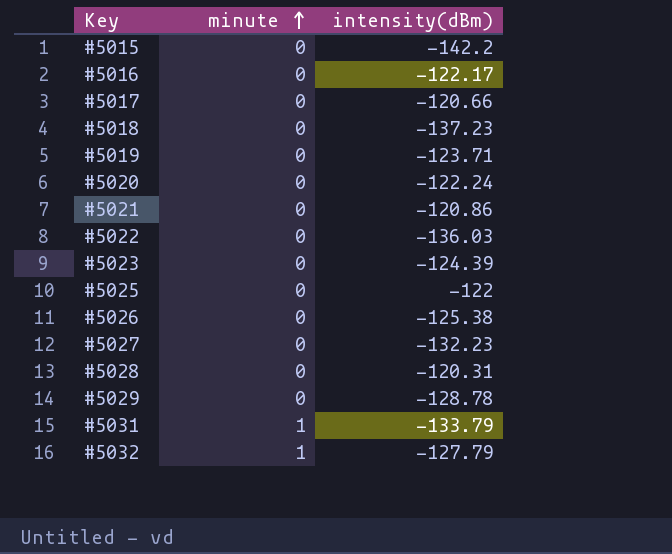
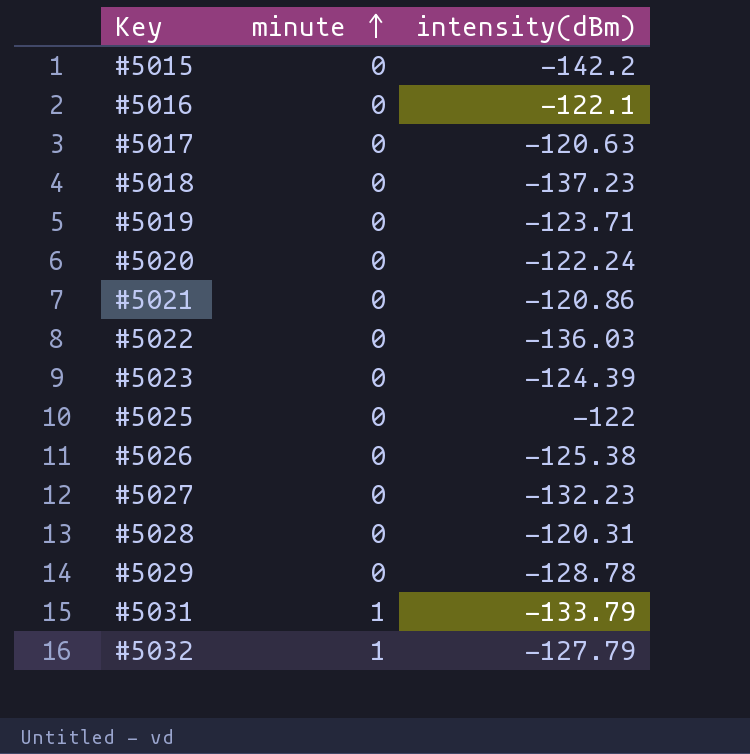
#5016 | intensity(dBm): -122.17 -> -122.1
#5017 | intensity(dBm): -120.66 -> -120.63

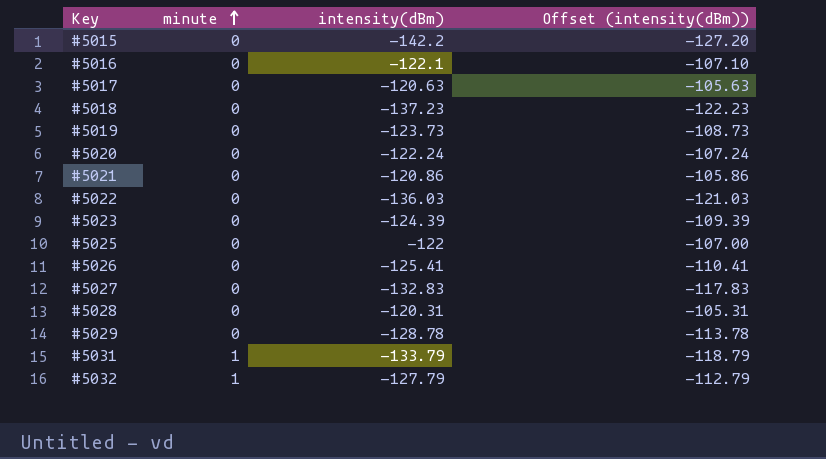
column Offset (intensity(dBm)) | formula: none -> [intensity(dBm)] + 15
#5019 | intensity(dBm): -123.71 -> -123.73
#5026 | intensity(dBm): -125.38 -> -125.41
#5027 | intensity(dBm): -132.23 -> -132.83

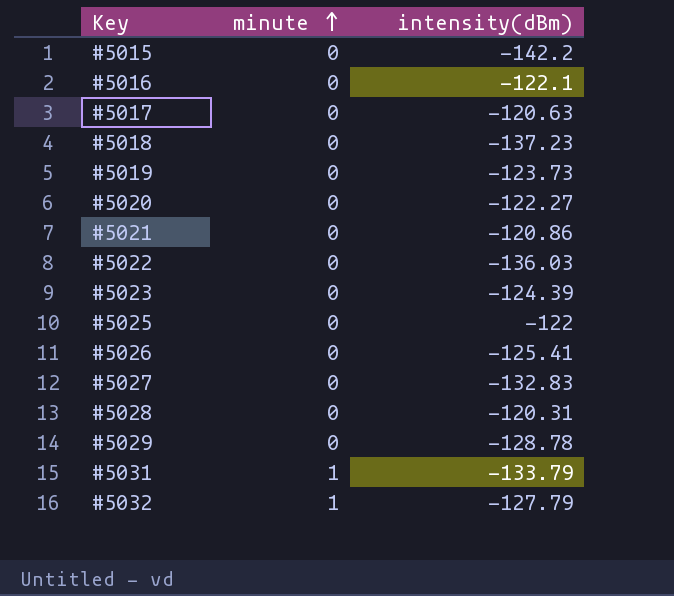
column Offset (intensity(dBm)) | formula: [intensity(dBm)] + 15 -> none
#5020 | intensity(dBm): -122.24 -> -122.27

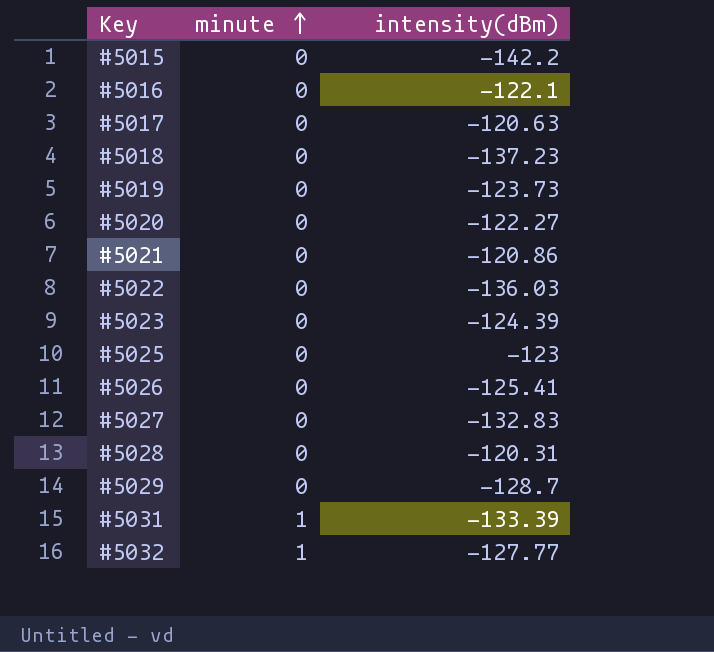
#5025 | intensity(dBm): -122 -> -123
#5029 | intensity(dBm): -128.78 -> -128.7
#5031 | intensity(dBm): -133.79 -> -133.39
#5032 | intensity(dBm): -127.79 -> -127.77

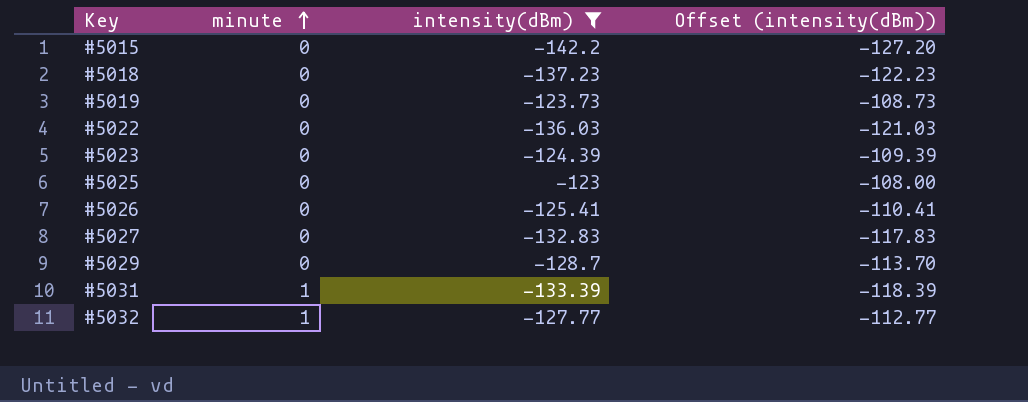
filter: none -> intensity(dBm) <= -123
column Offset (intensity(dBm)) | formula: none -> [intensity(dBm)] + 15

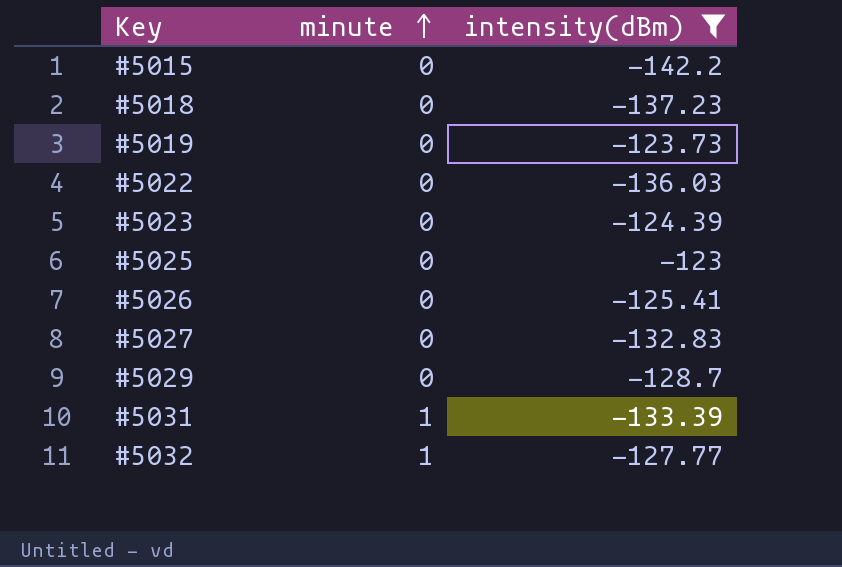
column Offset (intensity(dBm)) | formula: [intensity(dBm)] + 15 -> none

